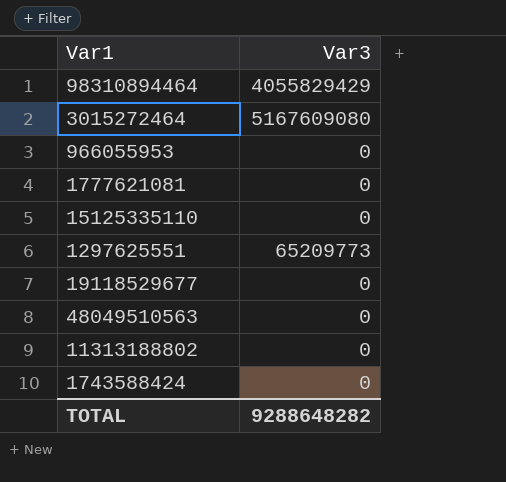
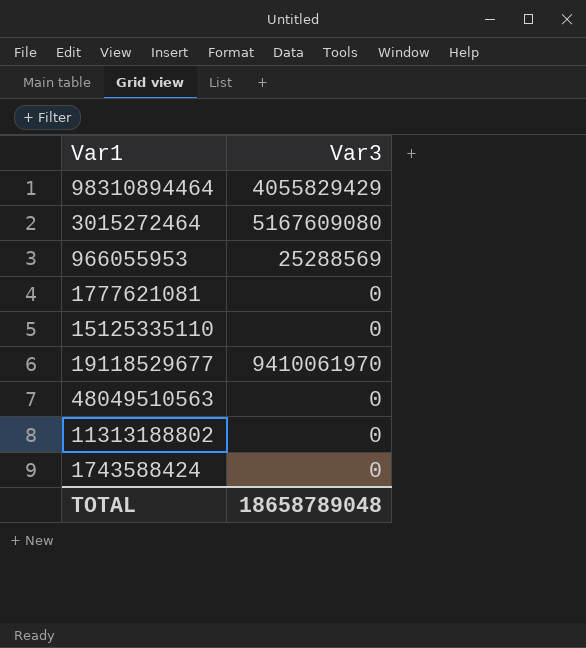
row 1297625551: 65209773 -> none
966055953 | Var3: 0 -> 25288569
19118529677 | Var3: 0 -> 9410061970
TOTAL | Var3: 9288648282 -> 18658789048

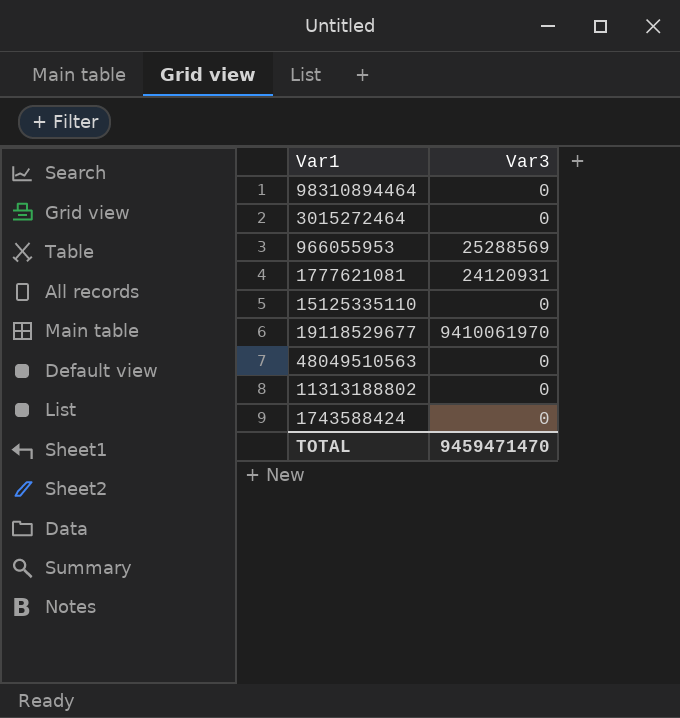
98310894464 | Var3: 4055829429 -> 0
3015272464 | Var3: 5167609080 -> 0
1777621081 | Var3: 0 -> 24120931
TOTAL | Var3: 18658789048 -> 9459471470

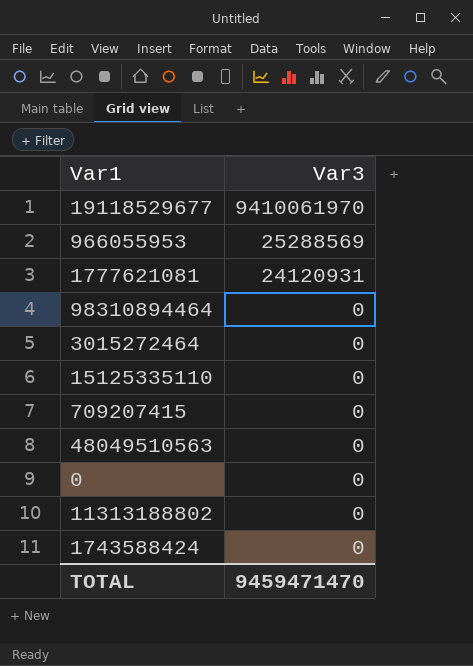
row order: none -> Var3 descending
row 709207415: none -> 0
row 0: none -> 0

